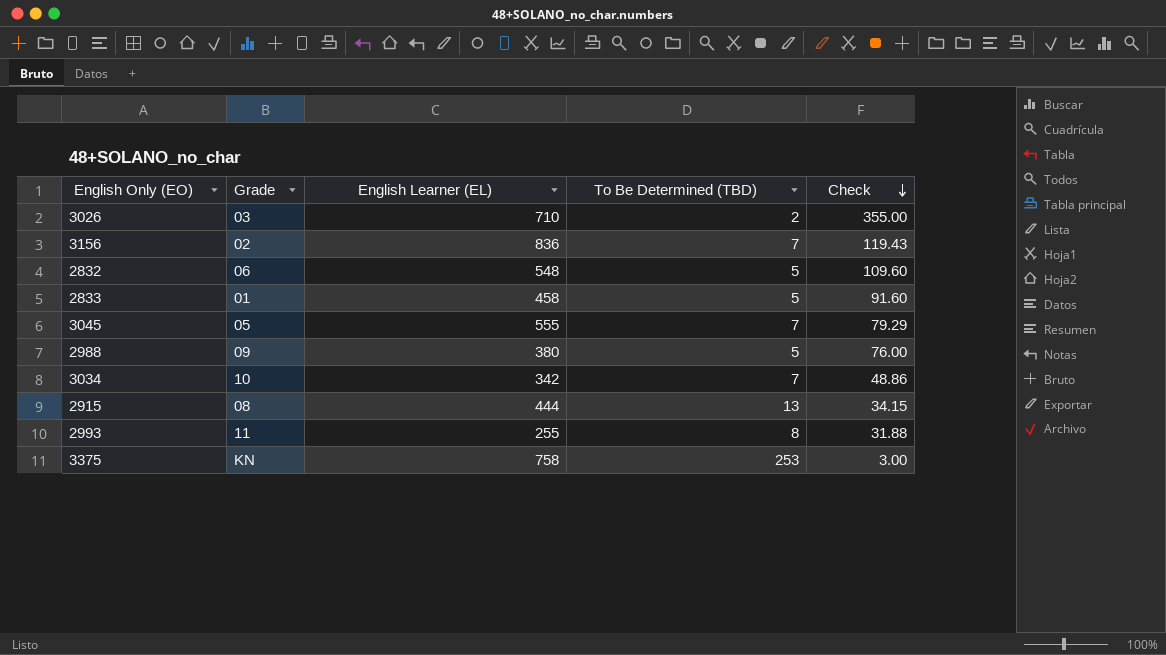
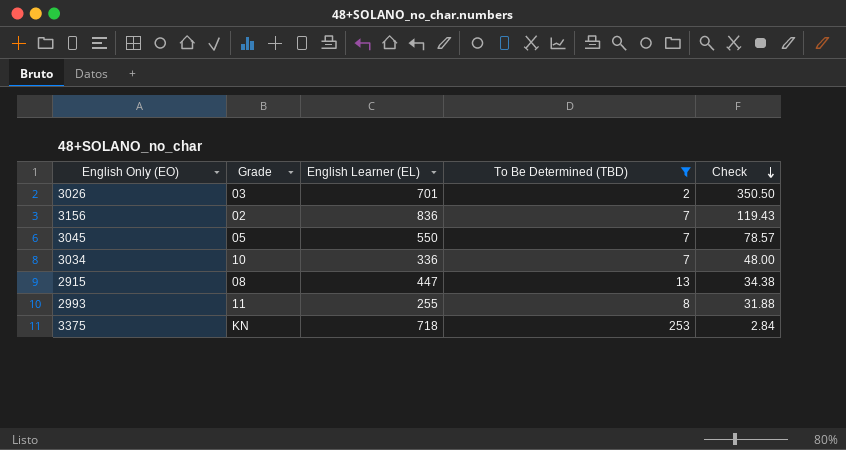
filter: none -> To Be Determined (TBD) != 5
3026 | English Learner (EL): 710 -> 701
3026 | Check: 355.00 -> 350.50
3045 | English Learner (EL): 555 -> 550
3045 | Check: 79.29 -> 78.57
3034 | English Learner (EL): 342 -> 336
3034 | Check: 48.86 -> 48.00
2915 | English Learner (EL): 444 -> 447
2915 | Check: 34.15 -> 34.38
3375 | English Learner (EL): 758 -> 718
3375 | Check: 3.00 -> 2.84

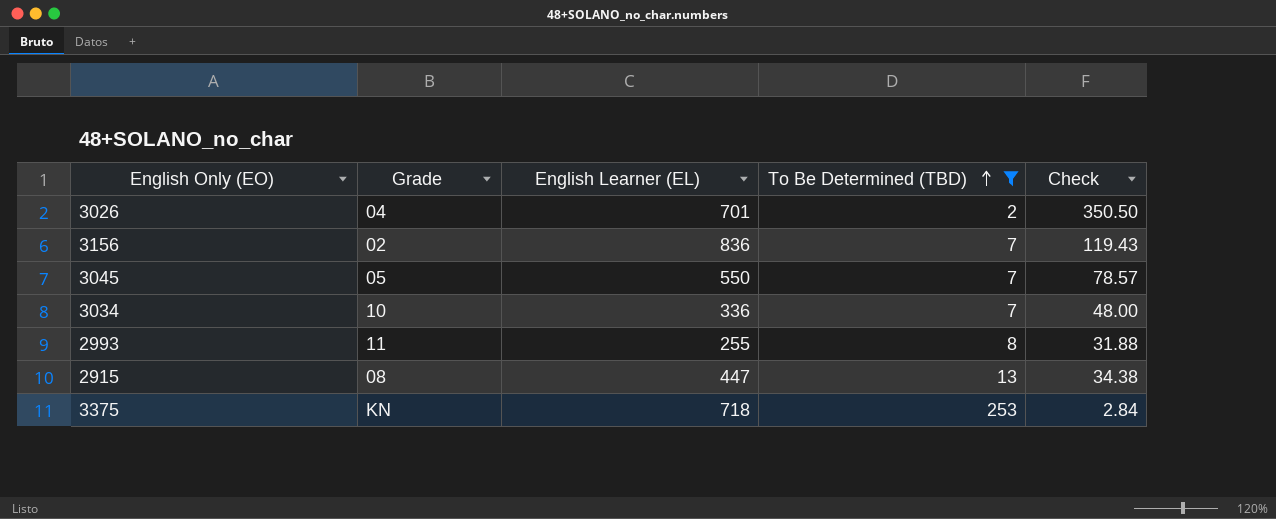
row order: Check descending -> To Be Determined (TBD) ascending
3026 | Grade: 03 -> 04

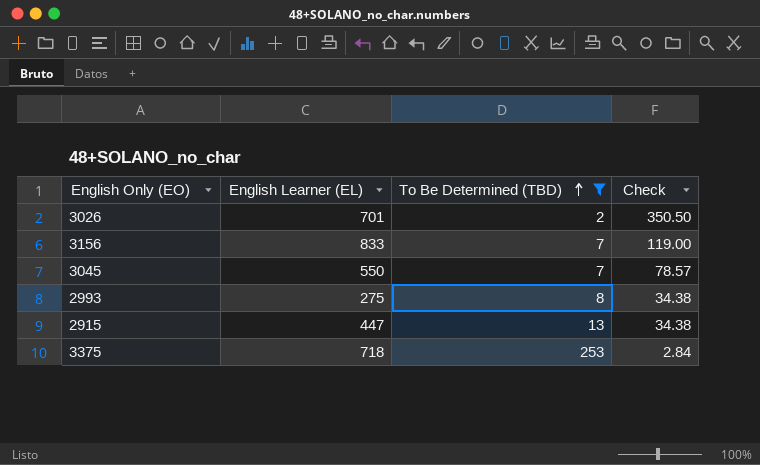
column Grade | position: 2 -> none
row 3034: 10 | 336 | 7 | 48.00 -> none
3156 | English Learner (EL): 836 -> 833
3156 | Check: 119.43 -> 119.00
2993 | English Learner (EL): 255 -> 275
2993 | Check: 31.88 -> 34.38

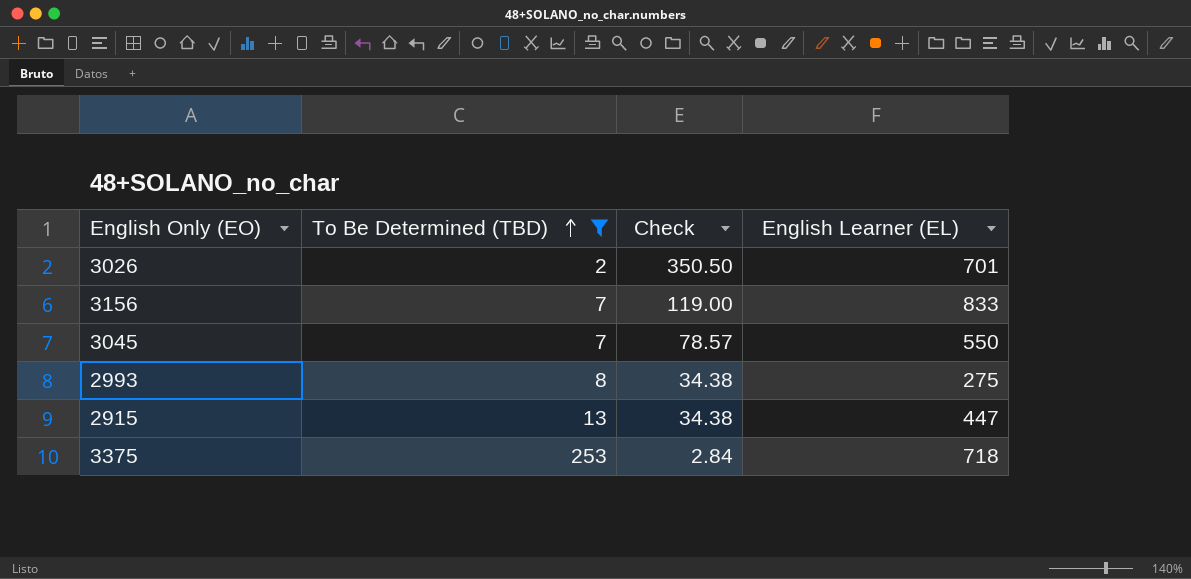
column English Learner (EL) | position: 2 -> 4

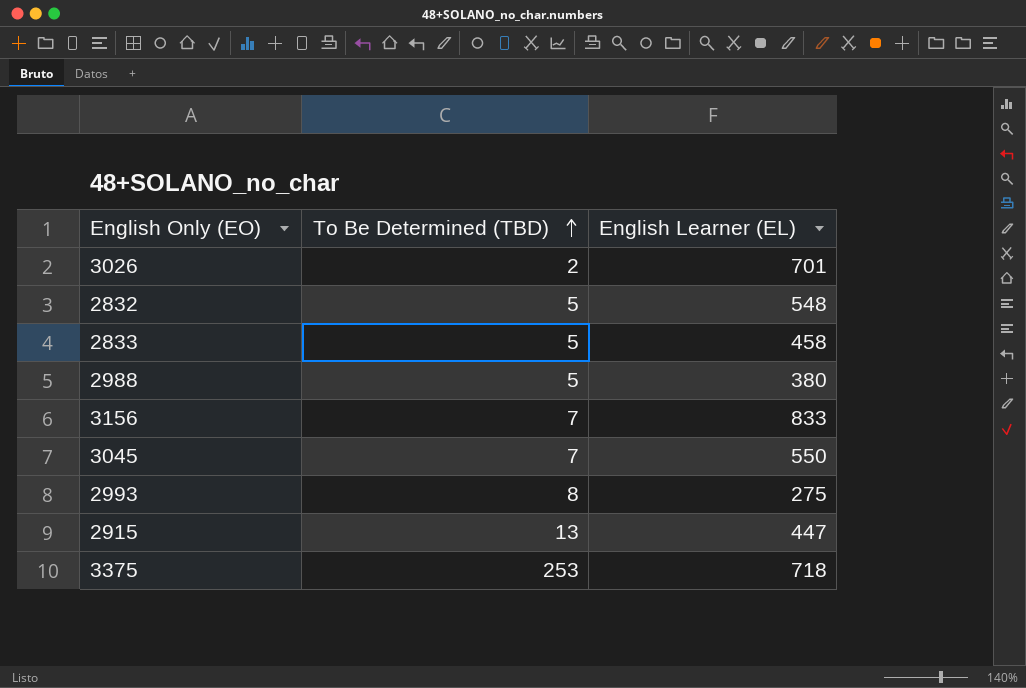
filter: To Be Determined (TBD) != 5 -> none
column Check | formula: [English Learner (EL)] / [To Be Determined (TBD)] -> none

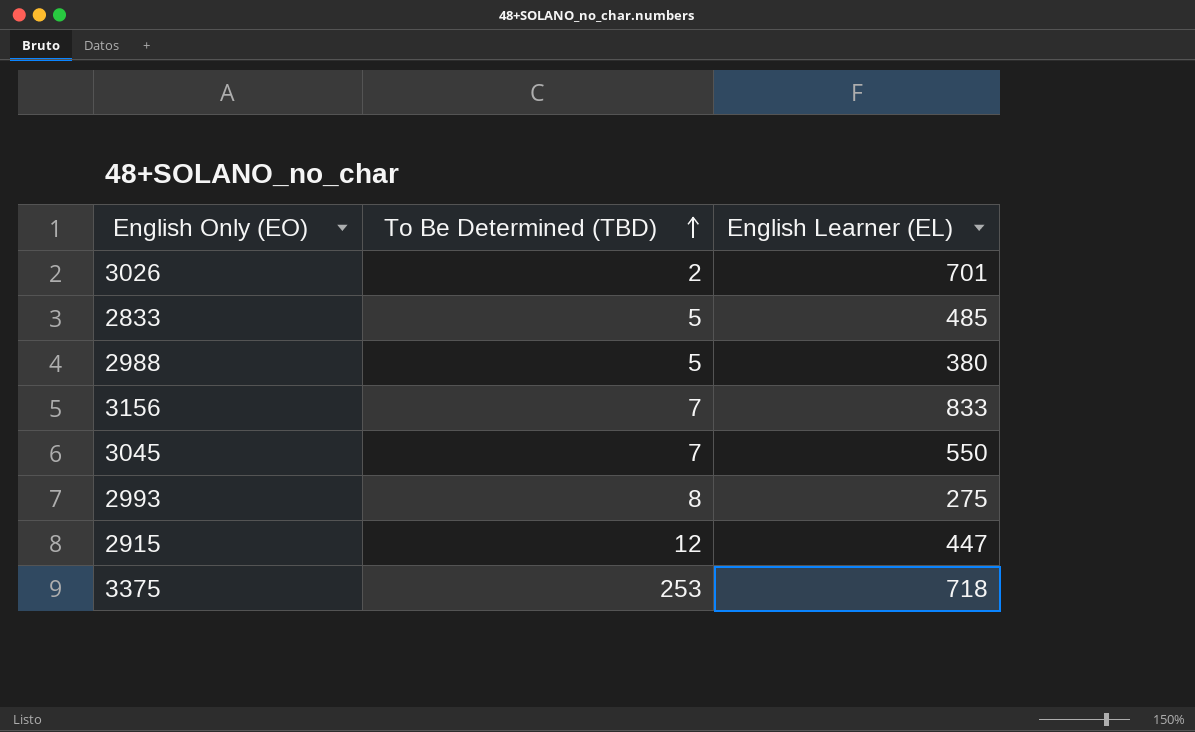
row 2832: 5 | 548 -> none
2833 | English Learner (EL): 458 -> 485
2915 | To Be Determined (TBD): 13 -> 12

